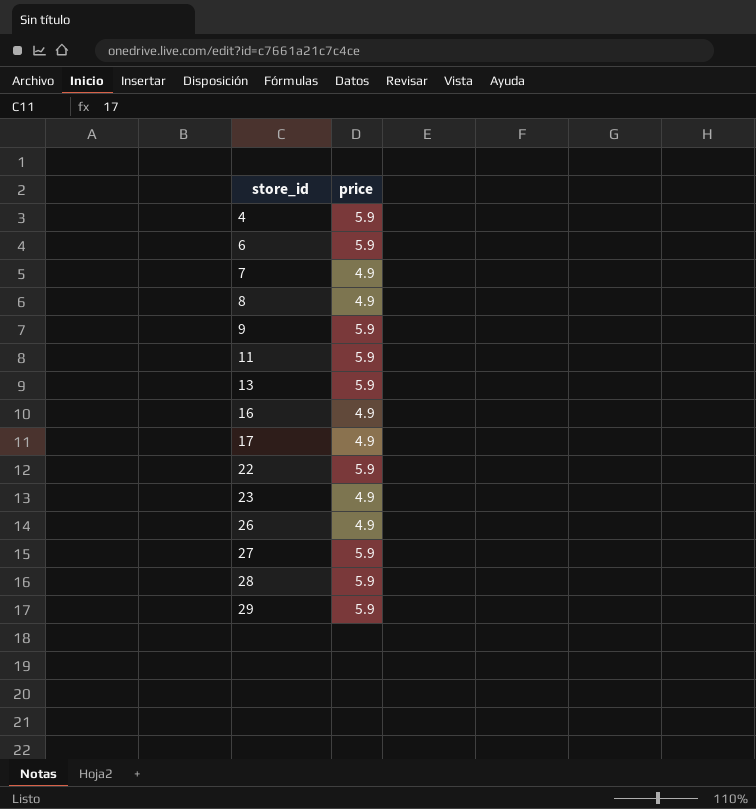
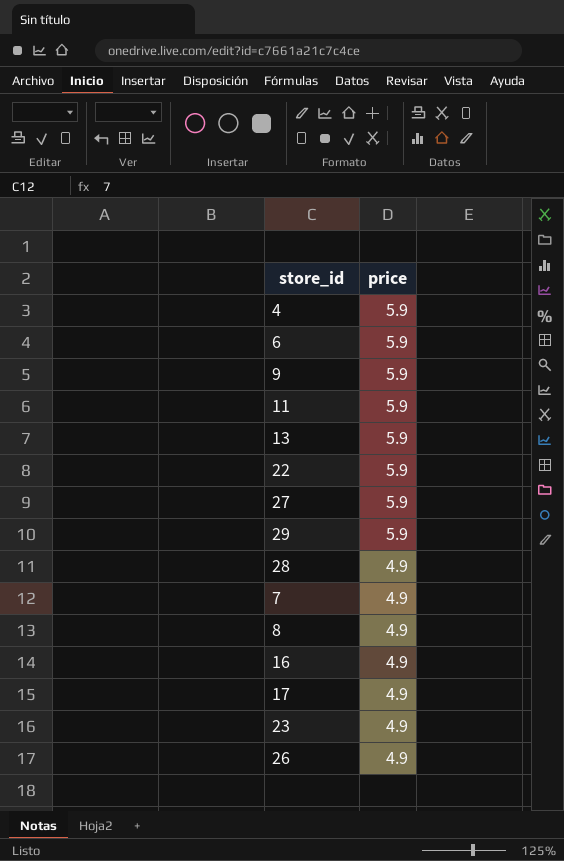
row order: store_id ascending -> price descending
28 | price: 5.9 -> 4.9

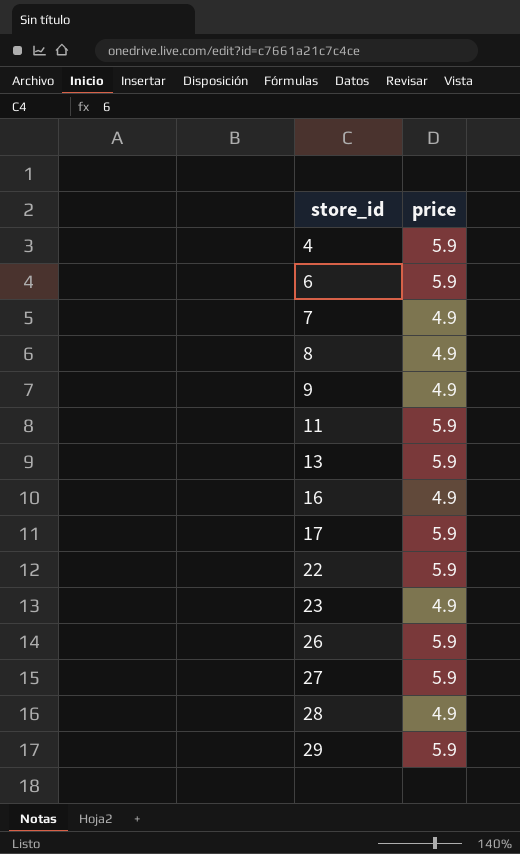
row order: price descending -> store_id ascending
9 | price: 5.9 -> 4.9
17 | price: 4.9 -> 5.9
26 | price: 4.9 -> 5.9

